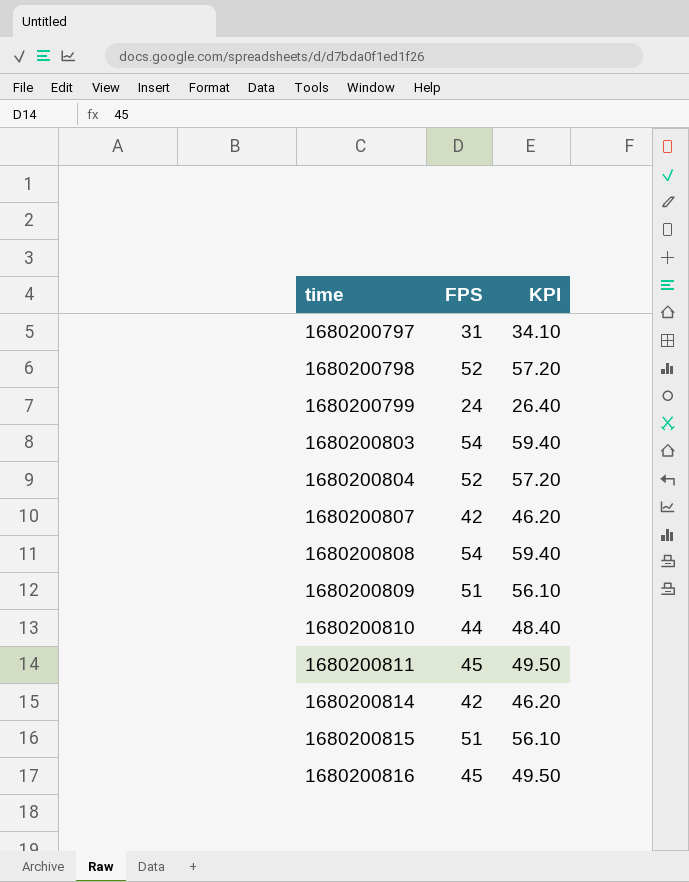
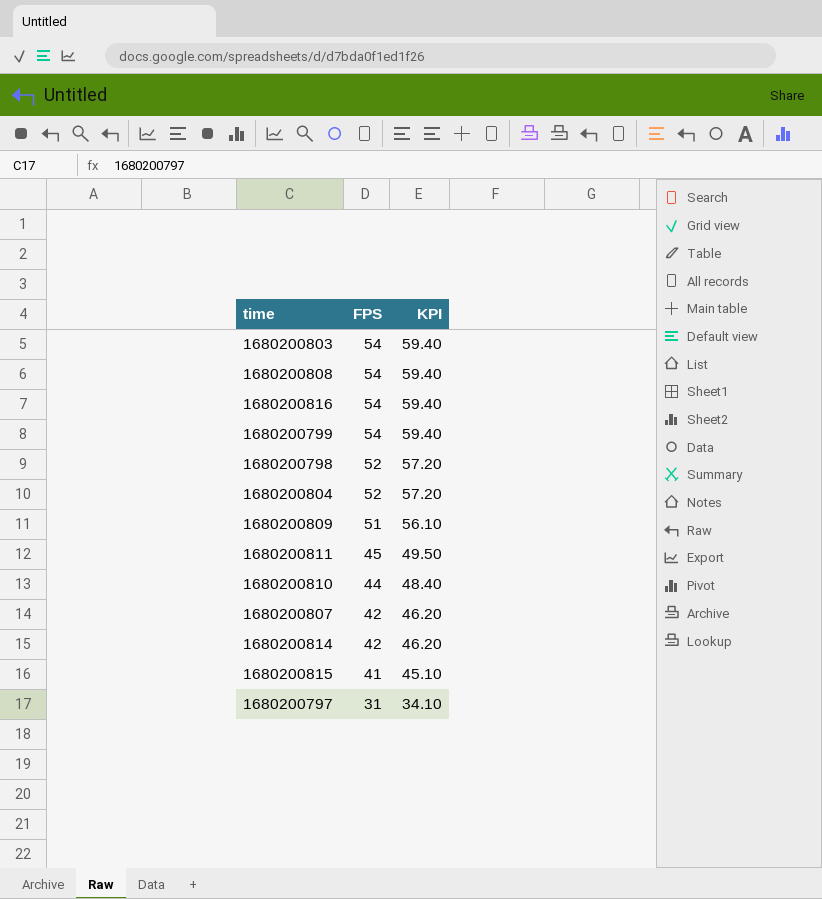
row order: time ascending -> FPS descending
1680200816 | FPS: 45 -> 54
1680200816 | KPI: 49.50 -> 59.40
1680200799 | FPS: 24 -> 54
1680200799 | KPI: 26.40 -> 59.40
1680200815 | FPS: 51 -> 41
1680200815 | KPI: 56.10 -> 45.10

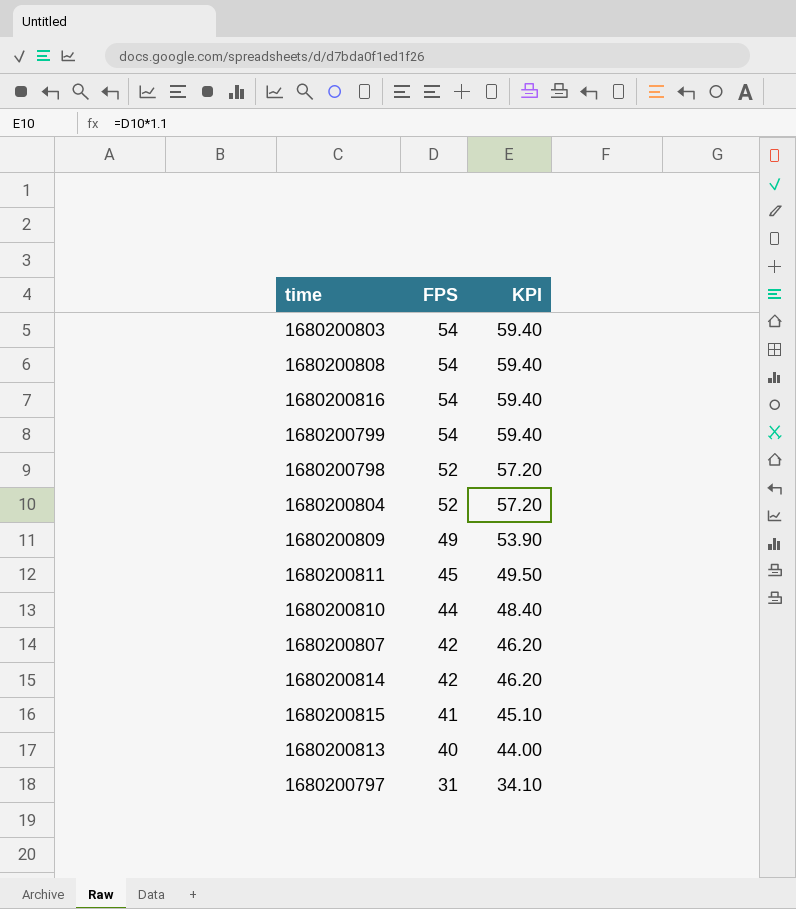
1680200809 | FPS: 51 -> 49
1680200809 | KPI: 56.10 -> 53.90
row 1680200813: none -> 40 | 44.00

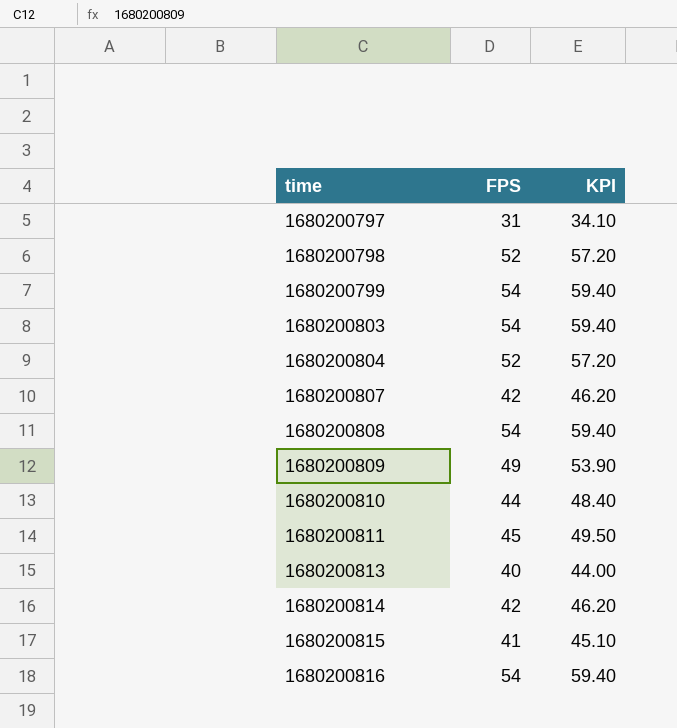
row order: FPS descending -> time ascending

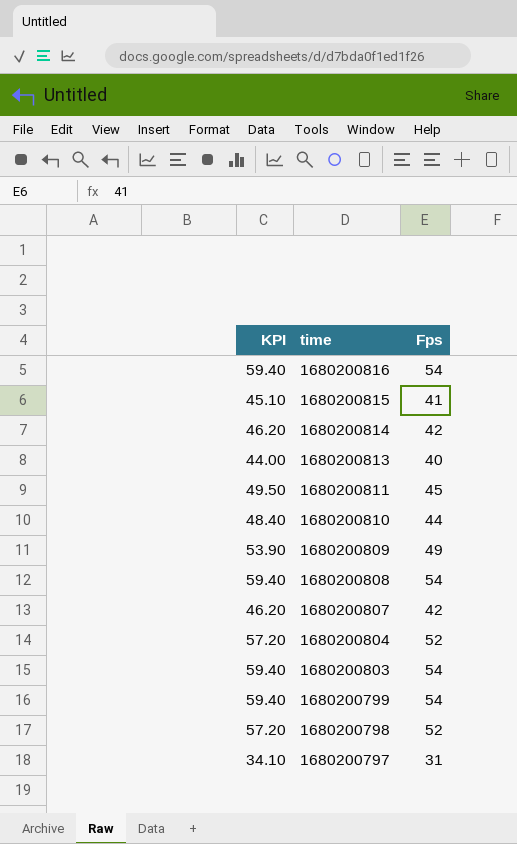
row order: time ascending -> time descending
column KPI | position: 3 -> 1
column name: FPS -> Fps

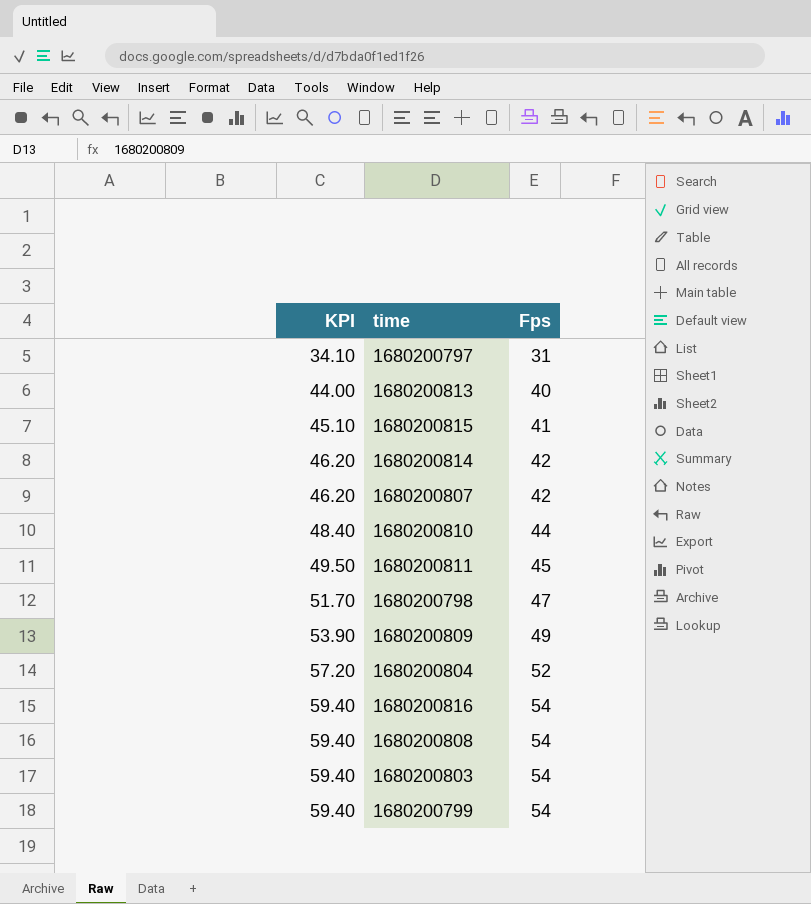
row order: time descending -> KPI ascending
1680200798 | KPI: 57.20 -> 51.70
1680200798 | Fps: 52 -> 47

